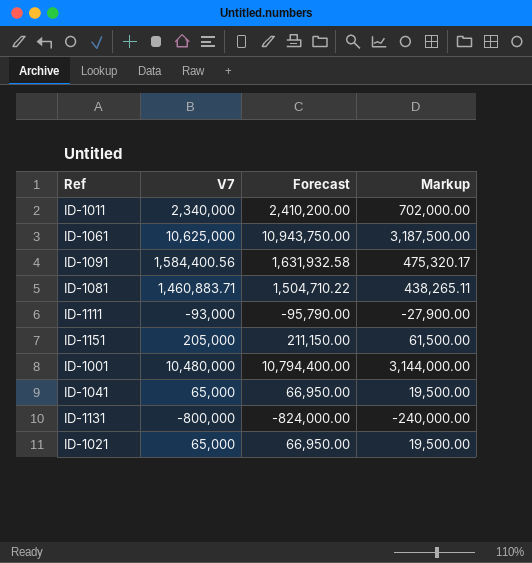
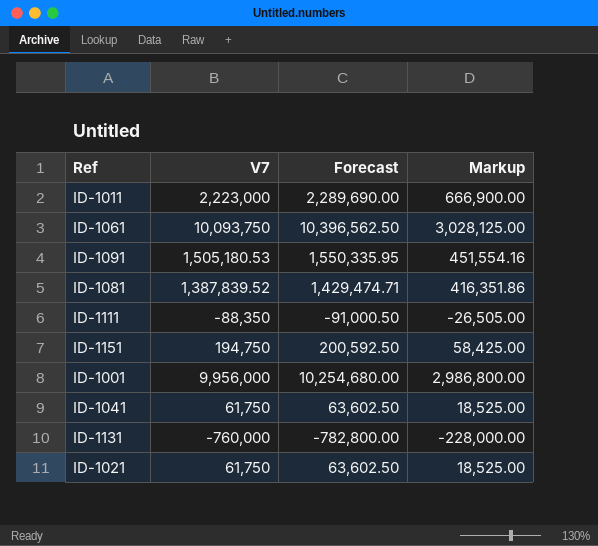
ID-1011 | V7: 2,340,000 -> 2,223,000
ID-1011 | Forecast: 2,410,200.00 -> 2,289,690.00
ID-1011 | Markup: 702,000.00 -> 666,900.00
ID-1061 | V7: 10,625,000 -> 10,093,750
ID-1061 | Forecast: 10,943,750.00 -> 10,396,562.50
ID-1061 | Markup: 3,187,500.00 -> 3,028,125.00
ID-1091 | V7: 1,584,400.56 -> 1,505,180.53
ID-1091 | Forecast: 1,631,932.58 -> 1,550,335.95
ID-1091 | Markup: 475,320.17 -> 451,554.16
ID-1081 | V7: 1,460,883.71 -> 1,387,839.52
ID-1081 | Forecast: 1,504,710.22 -> 1,429,474.71
ID-1081 | Markup: 438,265.11 -> 416,351.86
ID-1111 | V7: -93,000 -> -88,350
ID-1111 | Forecast: -95,790.00 -> -91,000.50
ID-1111 | Markup: -27,900.00 -> -26,505.00
ID-1151 | V7: 205,000 -> 194,750
ID-1151 | Forecast: 211,150.00 -> 200,592.50
ID-1151 | Markup: 61,500.00 -> 58,425.00
ID-1001 | V7: 10,480,000 -> 9,956,000
ID-1001 | Forecast: 10,794,400.00 -> 10,254,680.00
ID-1001 | Markup: 3,144,000.00 -> 2,986,800.00
ID-1041 | V7: 65,000 -> 61,750
ID-1041 | Forecast: 66,950.00 -> 63,602.50
ID-1041 | Markup: 19,500.00 -> 18,525.00
ID-1131 | V7: -800,000 -> -760,000
ID-1131 | Forecast: -824,000.00 -> -782,800.00
ID-1131 | Markup: -240,000.00 -> -228,000.00
ID-1021 | V7: 65,000 -> 61,750
ID-1021 | Forecast: 66,950.00 -> 63,602.50
ID-1021 | Markup: 19,500.00 -> 18,525.00

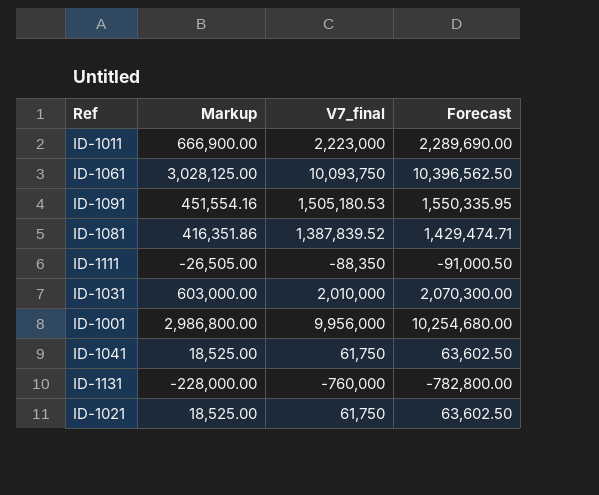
column Markup | position: 4 -> 2
column name: V7 -> V7_final
row ID-1151: 194,750 | 200,592.50 | 58,425.00 -> none
row ID-1031: none -> 603,000.00 | 2,010,000 | 2,070,300.00

